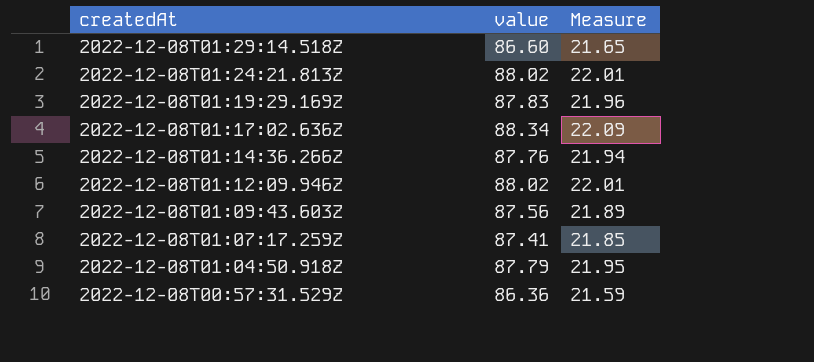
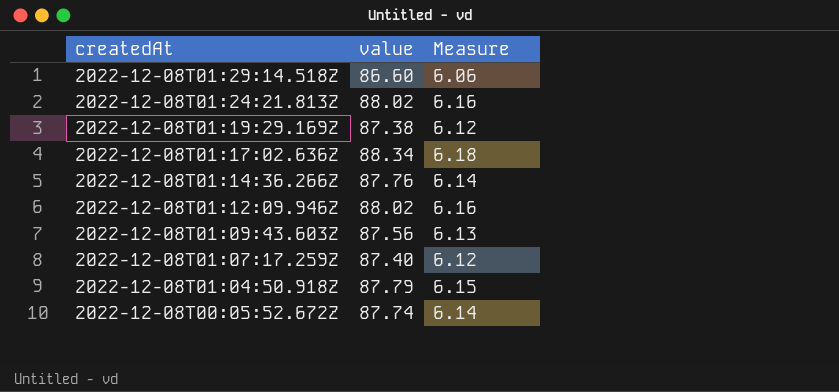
column Measure | formula: [value] * 0.25 -> [value] * 0.07
row 2022-12-08T00:57:31.529Z: 86.36 | 21.59 -> none
2022-12-08T01:19:29.169Z | value: 87.83 -> 87.38
2022-12-08T01:07:17.259Z | value: 87.41 -> 87.40
row 2022-12-08T00:05:52.672Z: none -> 87.74 | 6.14

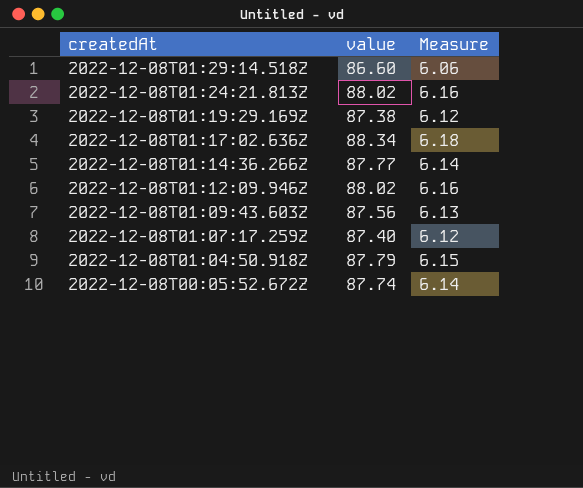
2022-12-08T01:14:36.266Z | value: 87.76 -> 87.77

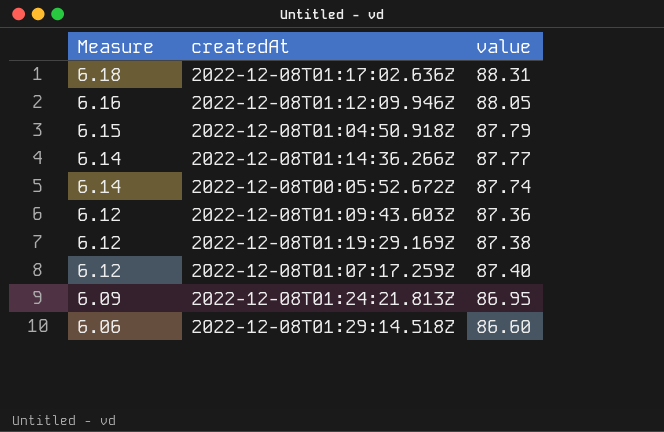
row order: createdAt descending -> Measure descending
column Measure | position: 3 -> 1
2022-12-08T01:17:02.636Z | value: 88.34 -> 88.31
2022-12-08T01:12:09.946Z | value: 88.02 -> 88.05
2022-12-08T01:09:43.603Z | Measure: 6.13 -> 6.12
2022-12-08T01:09:43.603Z | value: 87.56 -> 87.36
2022-12-08T01:24:21.813Z | Measure: 6.16 -> 6.09
2022-12-08T01:24:21.813Z | value: 88.02 -> 86.95

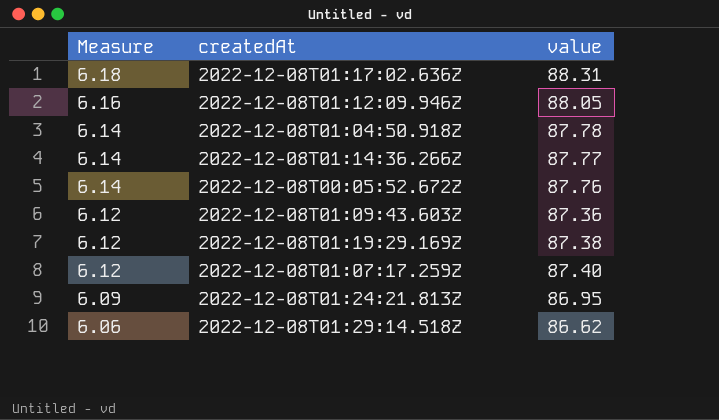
2022-12-08T01:04:50.918Z | Measure: 6.15 -> 6.14
2022-12-08T01:04:50.918Z | value: 87.79 -> 87.78
2022-12-08T00:05:52.672Z | value: 87.74 -> 87.76
2022-12-08T01:29:14.518Z | value: 86.60 -> 86.62

